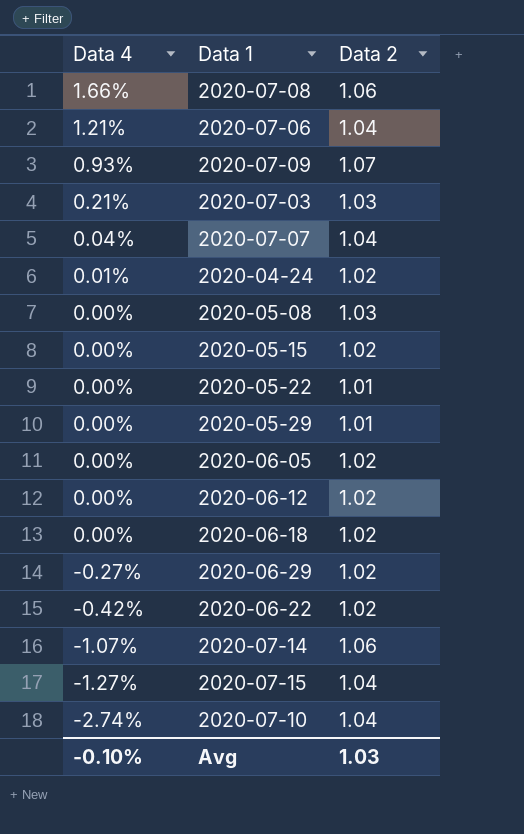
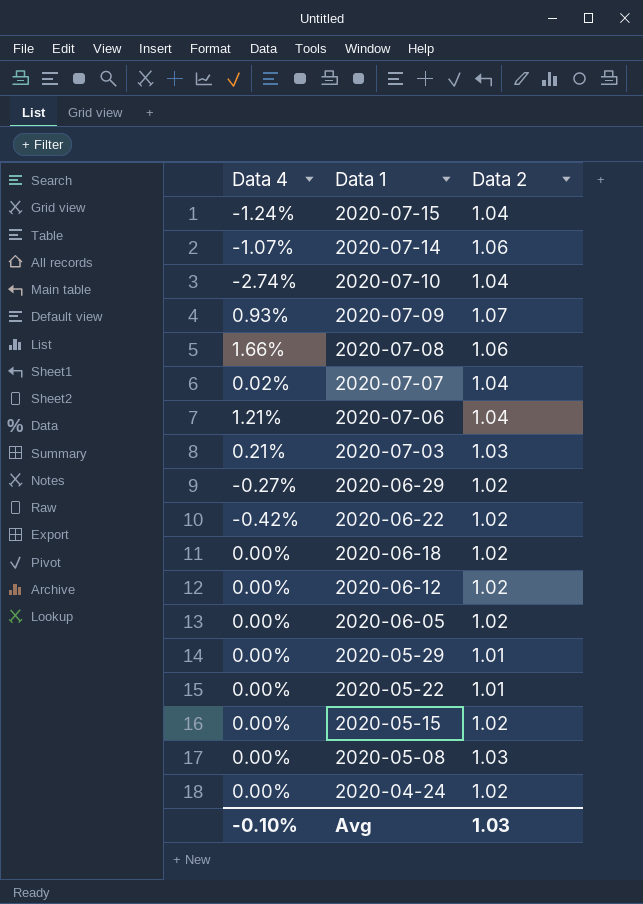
row order: Data 4 descending -> Data 1 descending
2020-07-15 | Data 4: -1.27% -> -1.24%
2020-07-07 | Data 4: 0.04% -> 0.02%
2020-04-24 | Data 4: 0.01% -> 0.00%

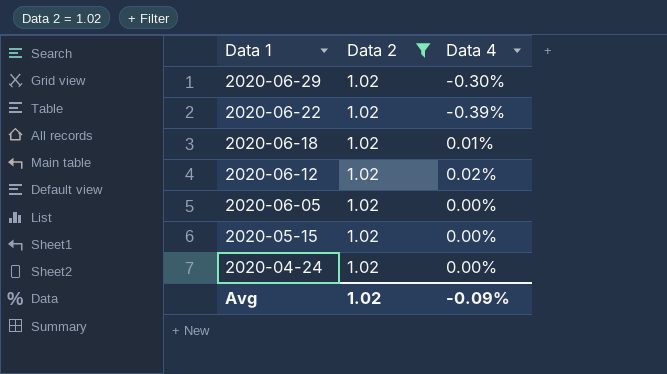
filter: none -> Data 2 = 1.02
column Data 4 | position: 1 -> 3
2020-06-29 | Data 4: -0.27% -> -0.30%
2020-06-22 | Data 4: -0.42% -> -0.39%
2020-06-18 | Data 4: 0.00% -> 0.01%
2020-06-12 | Data 4: 0.00% -> 0.02%
Avg | Data 2: 1.03 -> 1.02
Avg | Data 4: -0.10% -> -0.09%

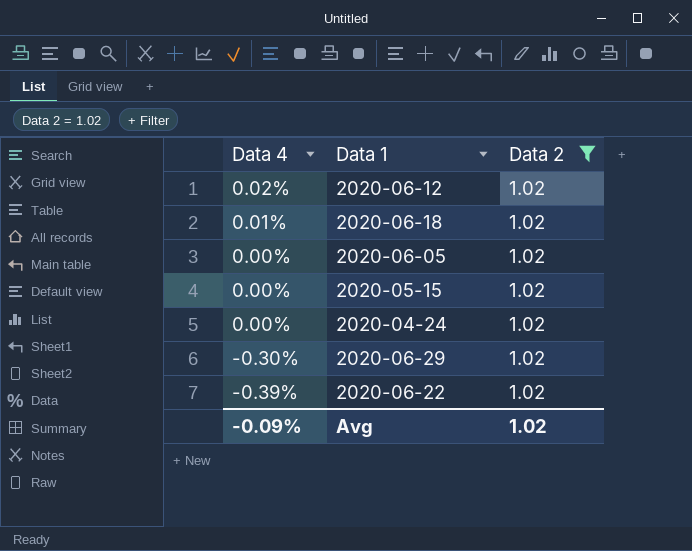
row order: Data 1 descending -> Data 4 descending
column Data 4 | position: 3 -> 1

